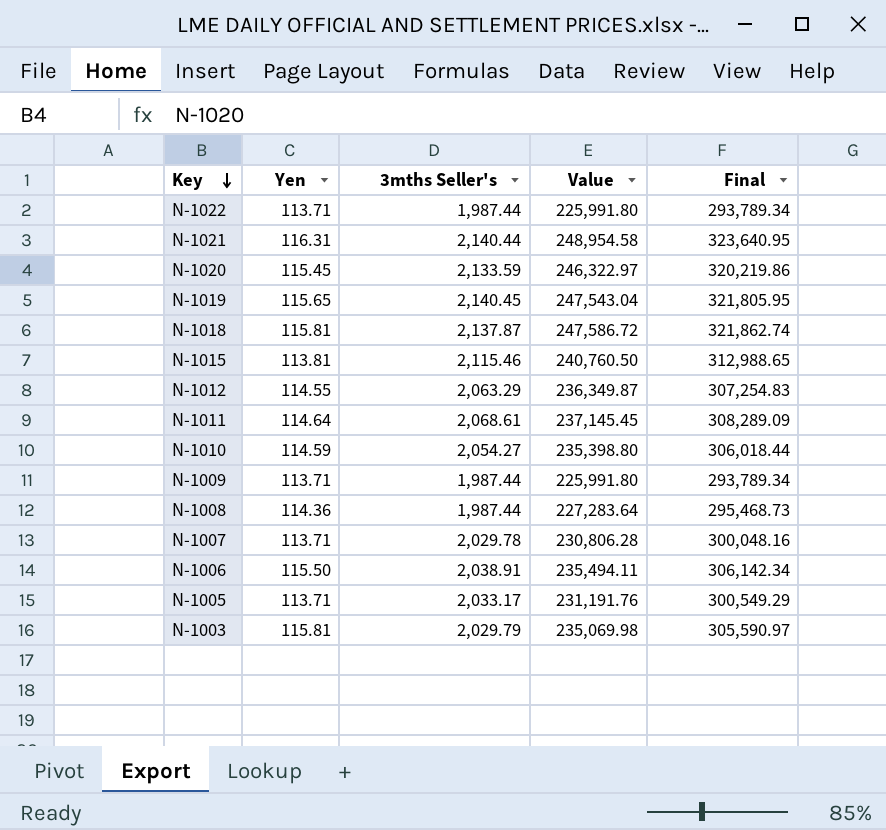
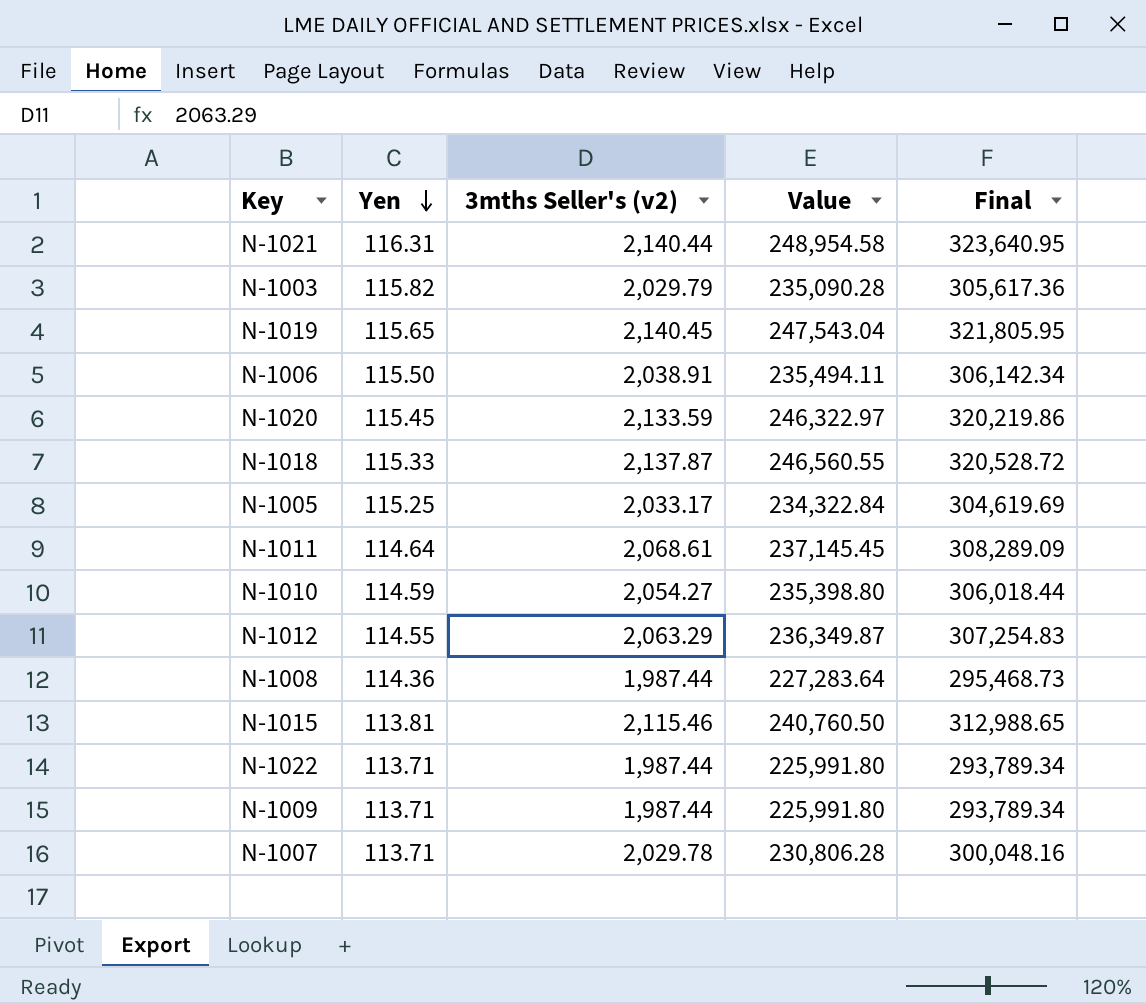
row order: Key descending -> Yen descending
column name: 3mths Seller's -> 3mths Seller's (v2)
N-1003 | Yen: 115.81 -> 115.82
N-1003 | Value: 235,069.98 -> 235,090.28
N-1003 | Final: 305,590.97 -> 305,617.36
N-1018 | Yen: 115.81 -> 115.33
N-1018 | Value: 247,586.72 -> 246,560.55
N-1018 | Final: 321,862.74 -> 320,528.72
N-1005 | Yen: 113.71 -> 115.25
N-1005 | Value: 231,191.76 -> 234,322.84
N-1005 | Final: 300,549.29 -> 304,619.69

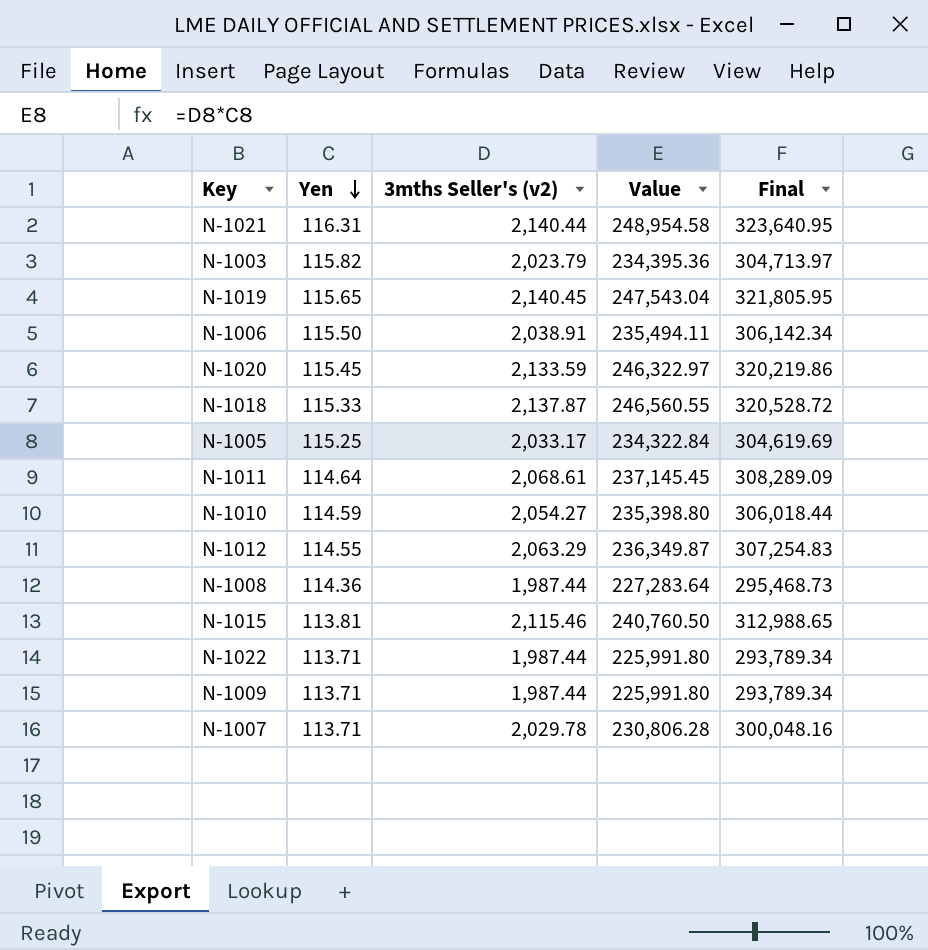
N-1003 | 3mths Seller's (v2): 2,029.79 -> 2,023.79
N-1003 | Value: 235,090.28 -> 234,395.36
N-1003 | Final: 305,617.36 -> 304,713.97

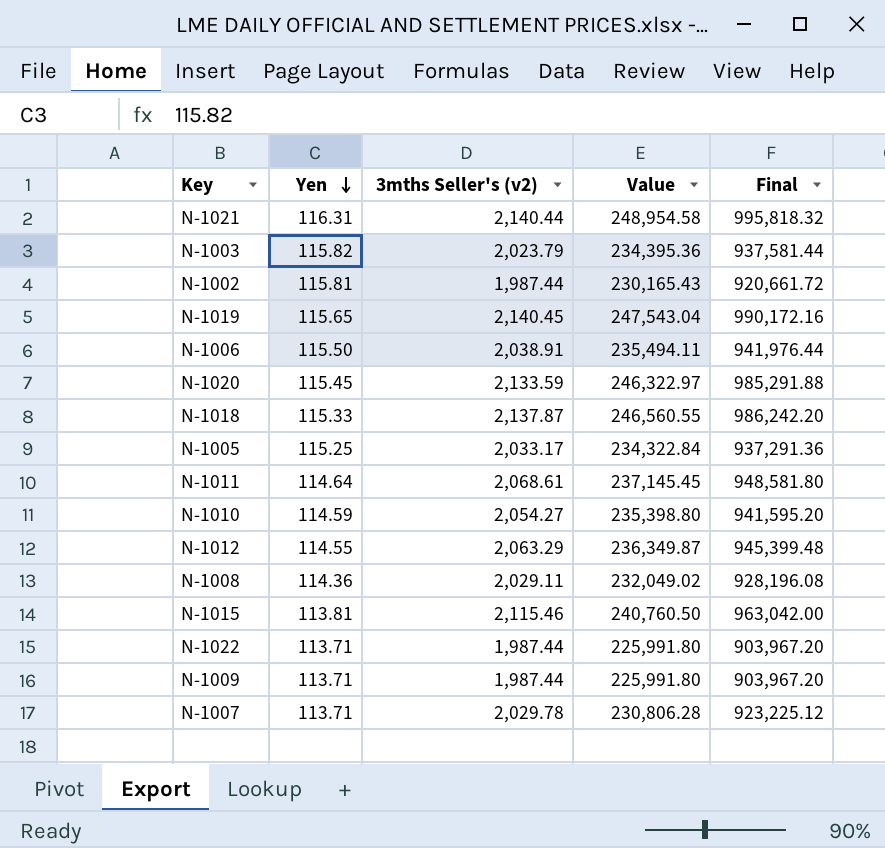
column Final | formula: [Value] * 1.3 -> [Value] * 4
row N-1002: none -> 115.81 | 1,987.44 | 230,165.43 | 920,661.72
N-1008 | 3mths Seller's (v2): 1,987.44 -> 2,029.11
N-1008 | Value: 227,283.64 -> 232,049.02

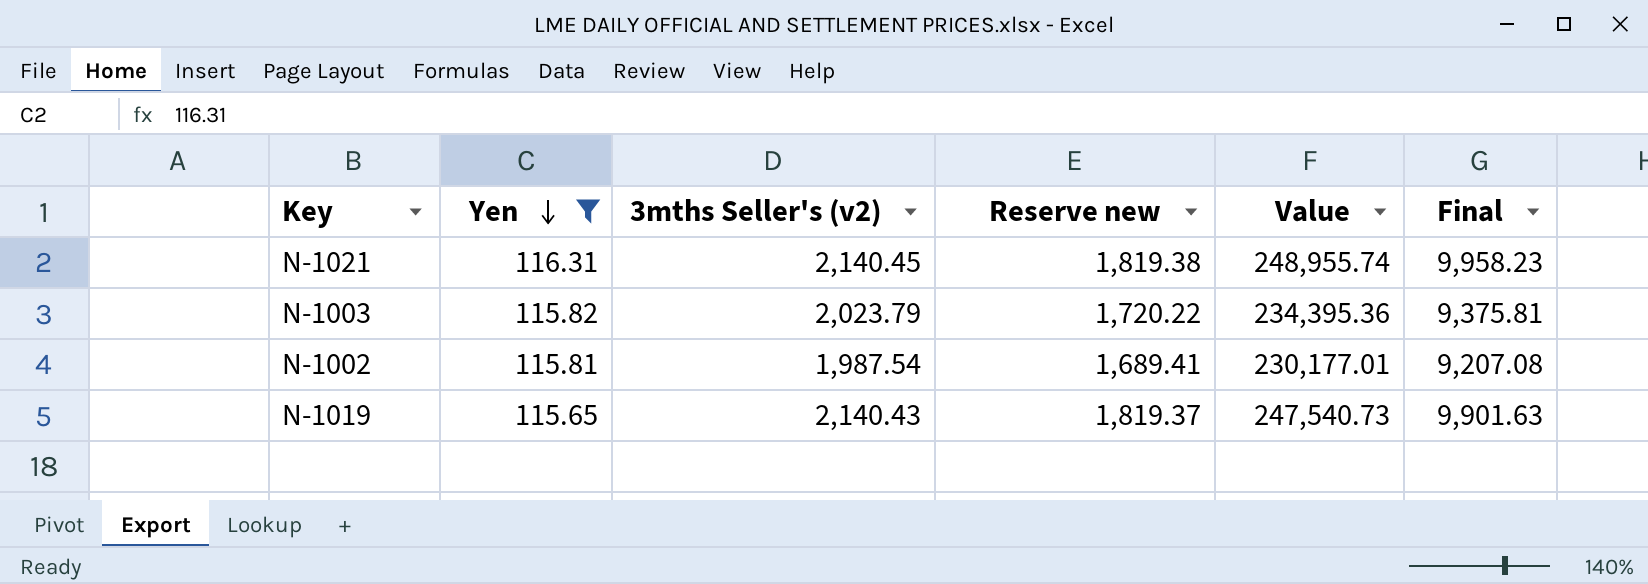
filter: none -> Yen >= 115.65
column Reserve new | formula: none -> [3mths Seller's (v2)] * 0.85
column Final | formula: [Value] * 4 -> [Value] * 0.04
N-1021 | 3mths Seller's (v2): 2,140.44 -> 2,140.45
N-1021 | Value: 248,954.58 -> 248,955.74
N-1002 | 3mths Seller's (v2): 1,987.44 -> 1,987.54
N-1002 | Value: 230,165.43 -> 230,177.01
N-1019 | 3mths Seller's (v2): 2,140.45 -> 2,140.43
N-1019 | Value: 247,543.04 -> 247,540.73

